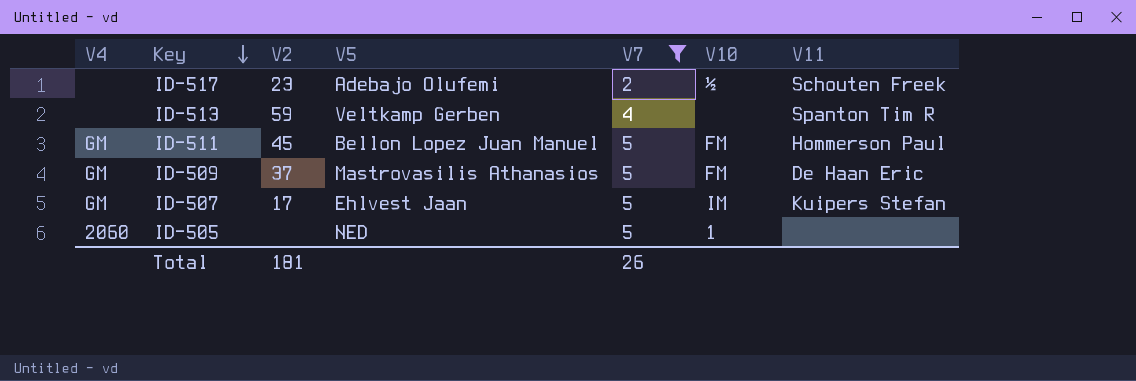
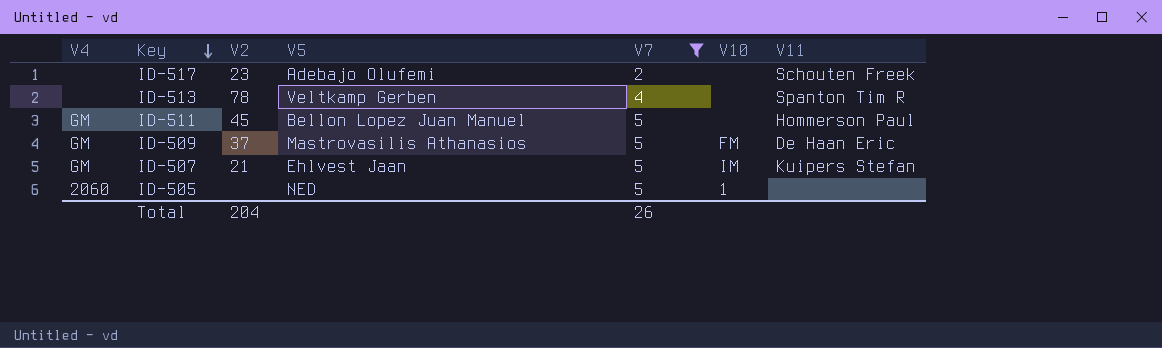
ID-517 | V10: ½ -> none
ID-513 | V2: 59 -> 78
ID-511 | V10: FM -> none
ID-507 | V2: 17 -> 21
Total | V2: 181 -> 204

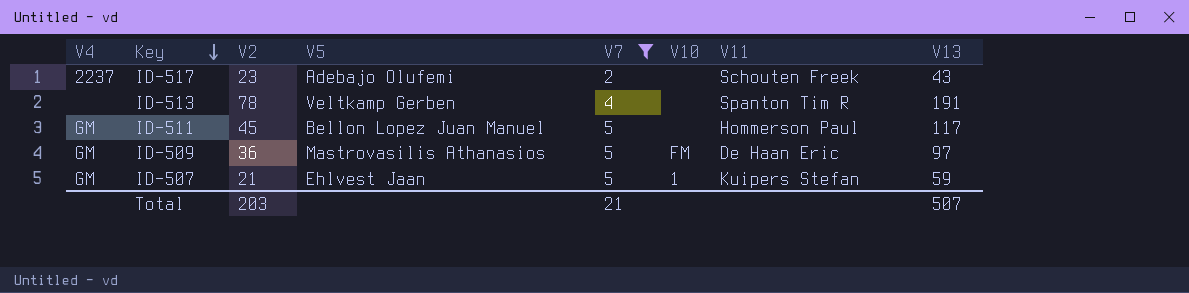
column V13 | position: none -> 8
row ID-505: 2060 | none | NED | 5 | 1 | none -> none
ID-517 | V4: none -> 2237
ID-509 | V2: 37 -> 36
ID-507 | V10: IM -> 1
Total | V2: 204 -> 203
Total | V7: 26 -> 21

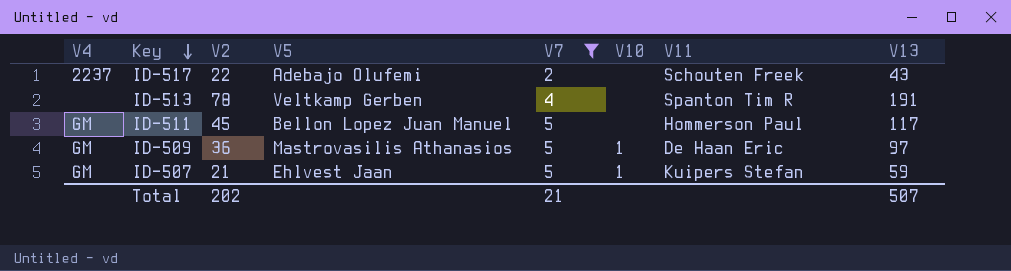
ID-517 | V2: 23 -> 22
ID-509 | V10: FM -> 1
Total | V2: 203 -> 202

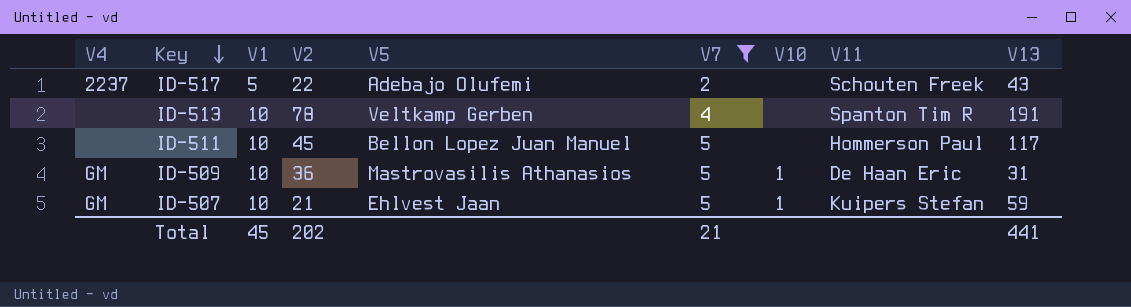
column V1 | position: none -> 3
ID-511 | V4: GM -> none
ID-509 | V13: 97 -> 31
Total | V13: 507 -> 441

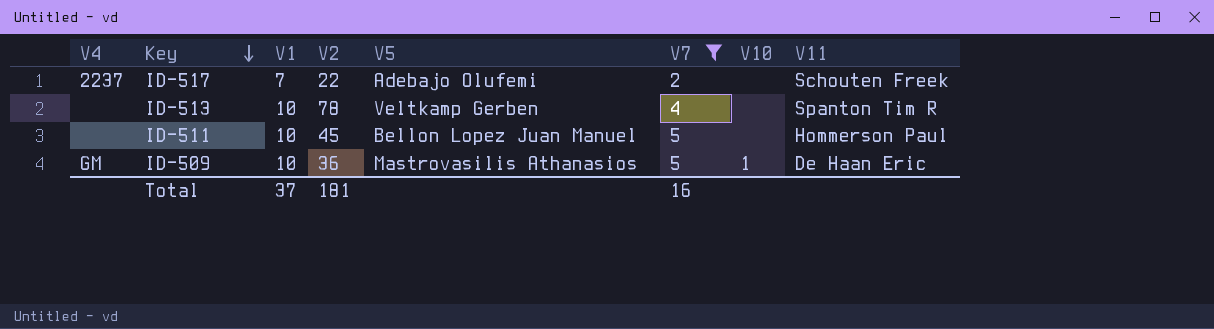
column V13 | position: 9 -> none
row ID-507: GM | 10 | 21 | Ehlvest Jaan | 5 | 1 | Kuipers Stefan | 59 -> none
ID-517 | V1: 5 -> 7
Total | V1: 45 -> 37
Total | V2: 202 -> 181
Total | V7: 21 -> 16

